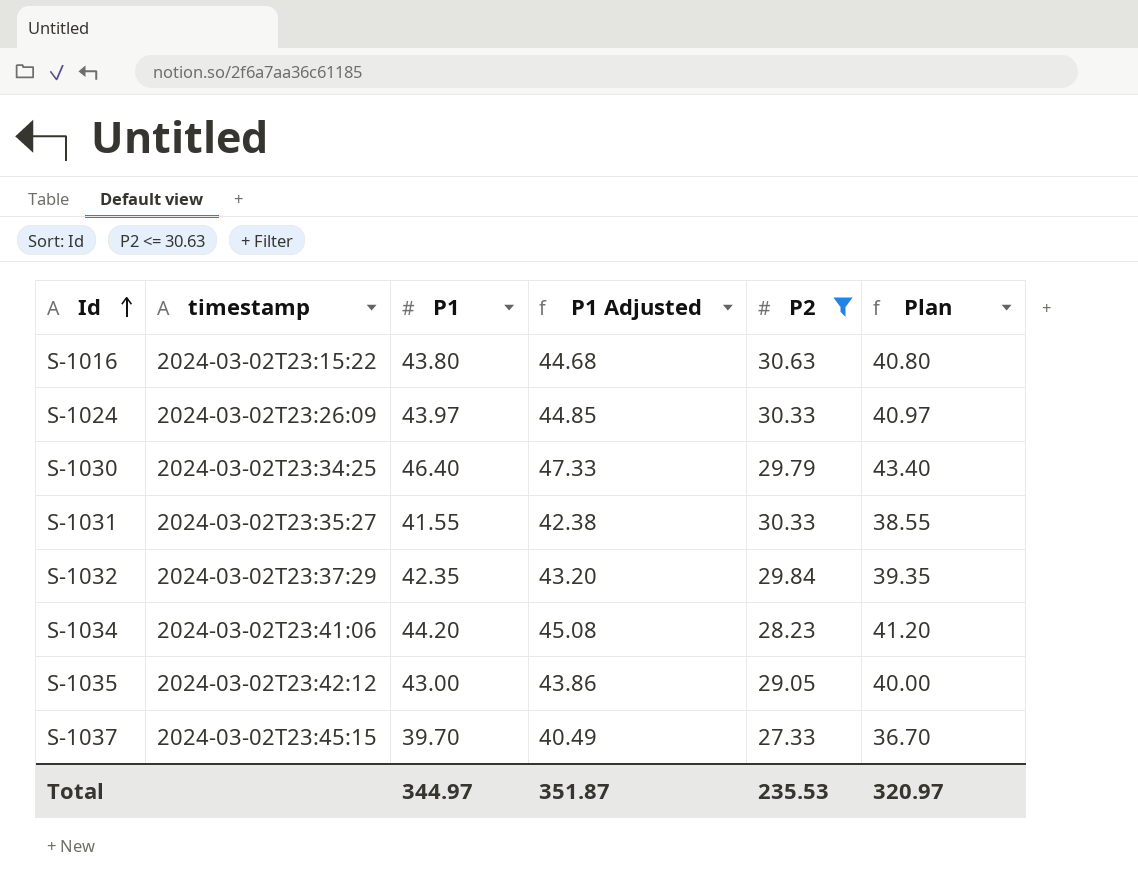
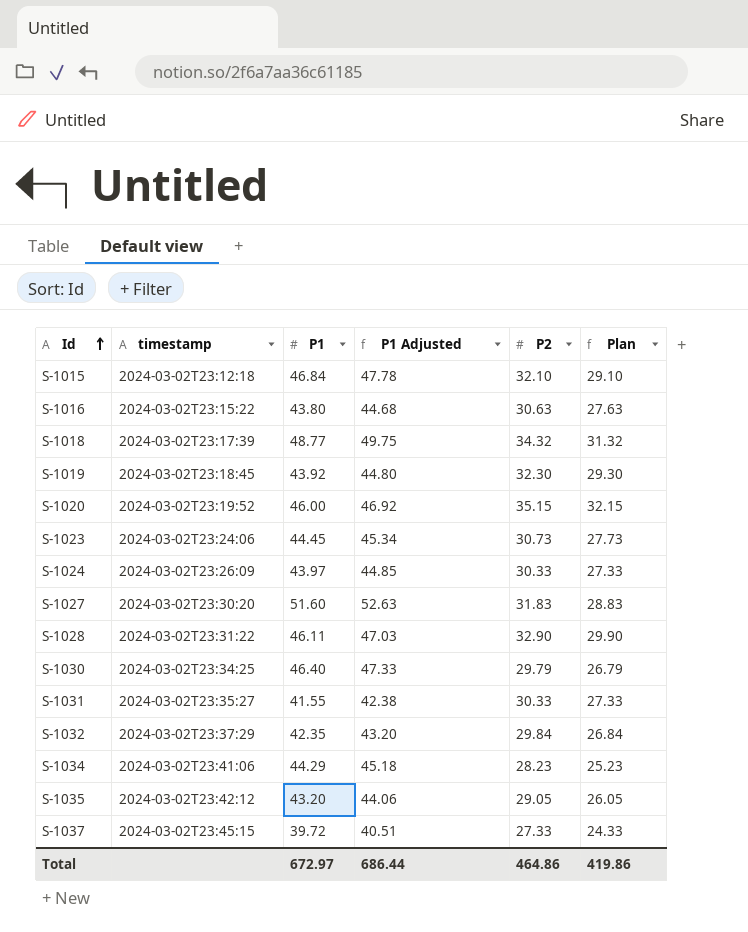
filter: P2 <= 30.63 -> none
column Plan | formula: [P1] - 3 -> [P2] - 3
S-1034 | P1: 44.20 -> 44.29
S-1034 | P1 Adjusted: 45.08 -> 45.18
S-1035 | P1: 43.00 -> 43.20
S-1035 | P1 Adjusted: 43.86 -> 44.06
S-1037 | P1: 39.70 -> 39.72
S-1037 | P1 Adjusted: 40.49 -> 40.51
Total | P1: 344.97 -> 672.97
Total | P1 Adjusted: 351.87 -> 686.44
Total | P2: 235.53 -> 464.86
Total | Plan: 320.97 -> 419.86

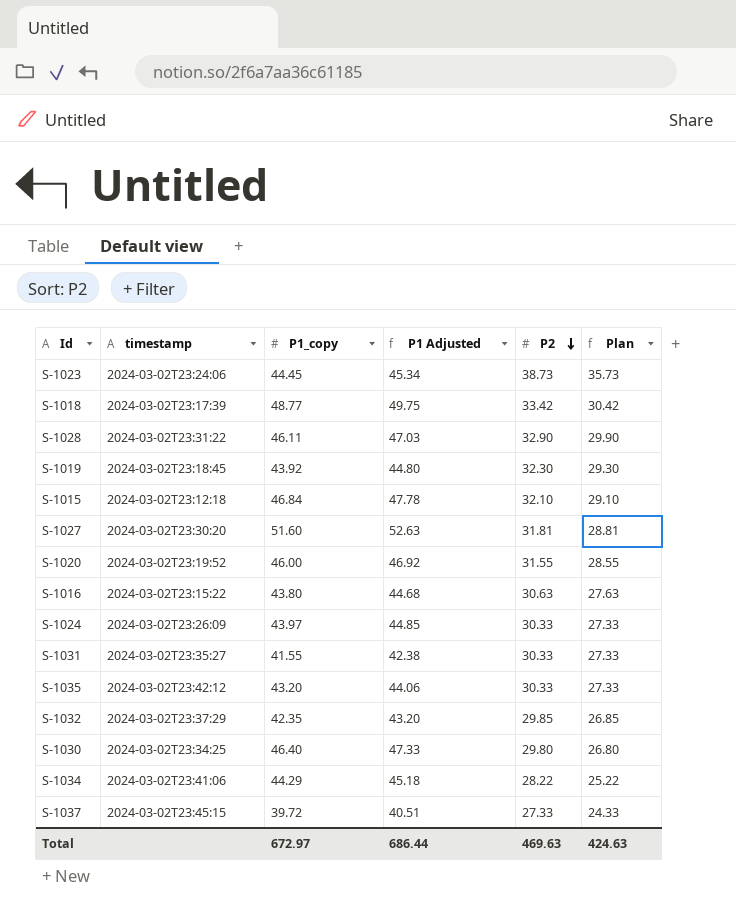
row order: Id ascending -> P2 descending
column name: P1 -> P1_copy
S-1023 | P2: 30.73 -> 38.73
S-1023 | Plan: 27.73 -> 35.73
S-1018 | P2: 34.32 -> 33.42
S-1018 | Plan: 31.32 -> 30.42
S-1027 | P2: 31.83 -> 31.81
S-1027 | Plan: 28.83 -> 28.81
S-1020 | P2: 35.15 -> 31.55
S-1020 | Plan: 32.15 -> 28.55
S-1035 | P2: 29.05 -> 30.33
S-1035 | Plan: 26.05 -> 27.33
S-1032 | P2: 29.84 -> 29.85
S-1032 | Plan: 26.84 -> 26.85
S-1030 | P2: 29.79 -> 29.80
S-1030 | Plan: 26.79 -> 26.80
S-1034 | P2: 28.23 -> 28.22
S-1034 | Plan: 25.23 -> 25.22
Total | P2: 464.86 -> 469.63
Total | Plan: 419.86 -> 424.63

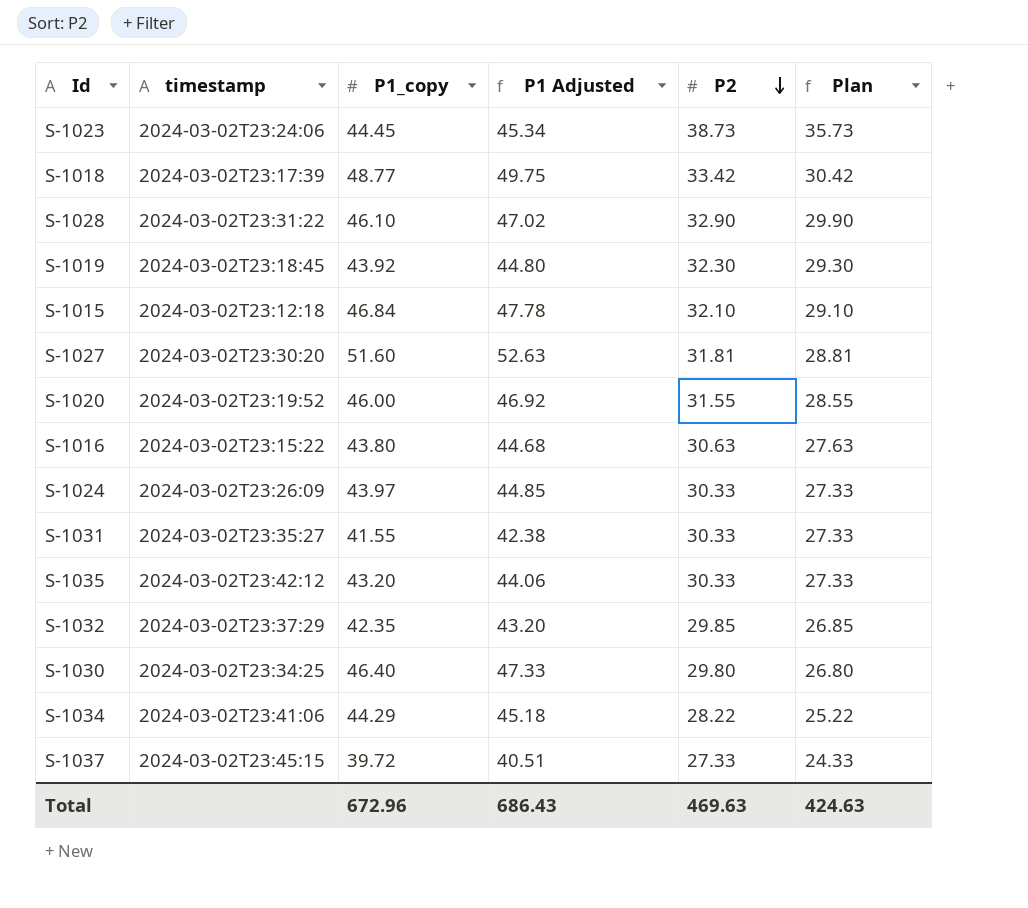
S-1028 | P1_copy: 46.11 -> 46.10
S-1028 | P1 Adjusted: 47.03 -> 47.02
Total | P1_copy: 672.97 -> 672.96
Total | P1 Adjusted: 686.44 -> 686.43

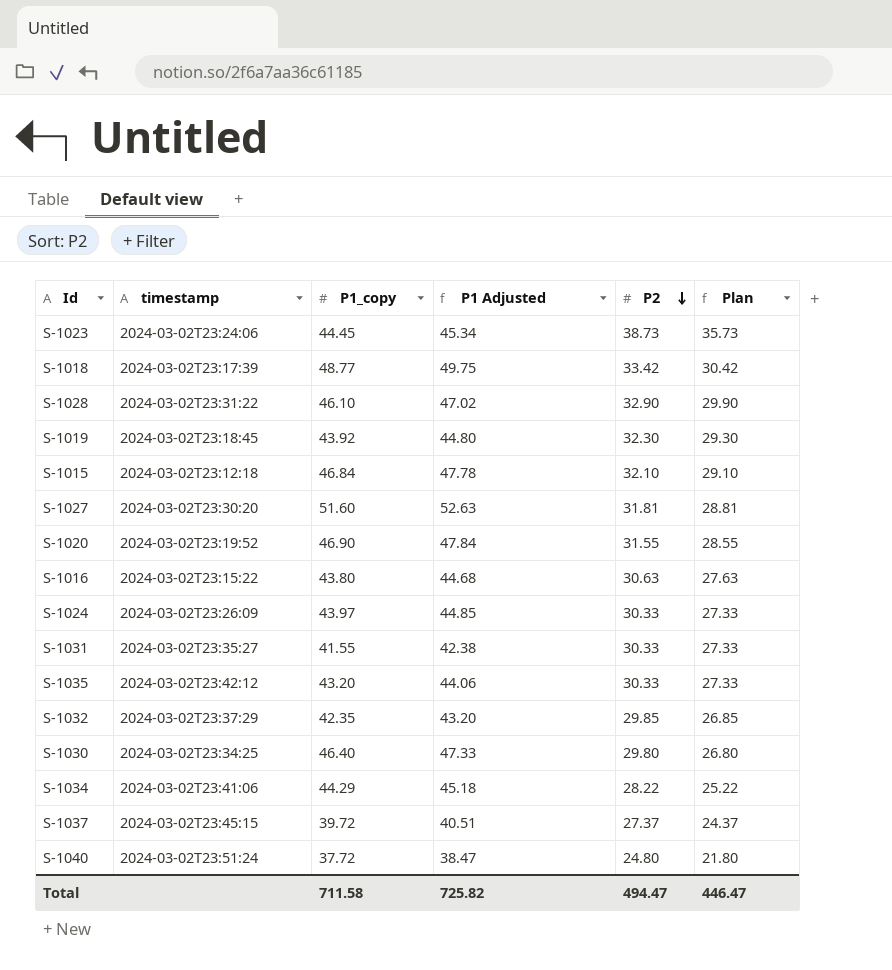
S-1020 | P1_copy: 46.00 -> 46.90
S-1020 | P1 Adjusted: 46.92 -> 47.84
S-1037 | P2: 27.33 -> 27.37
S-1037 | Plan: 24.33 -> 24.37
row S-1040: none -> 2024-03-02T23:51:24 | 37.72 | 38.47 | 24.80 | 21.80
Total | P1_copy: 672.96 -> 711.58
Total | P1 Adjusted: 686.43 -> 725.82
Total | P2: 469.63 -> 494.47
Total | Plan: 424.63 -> 446.47

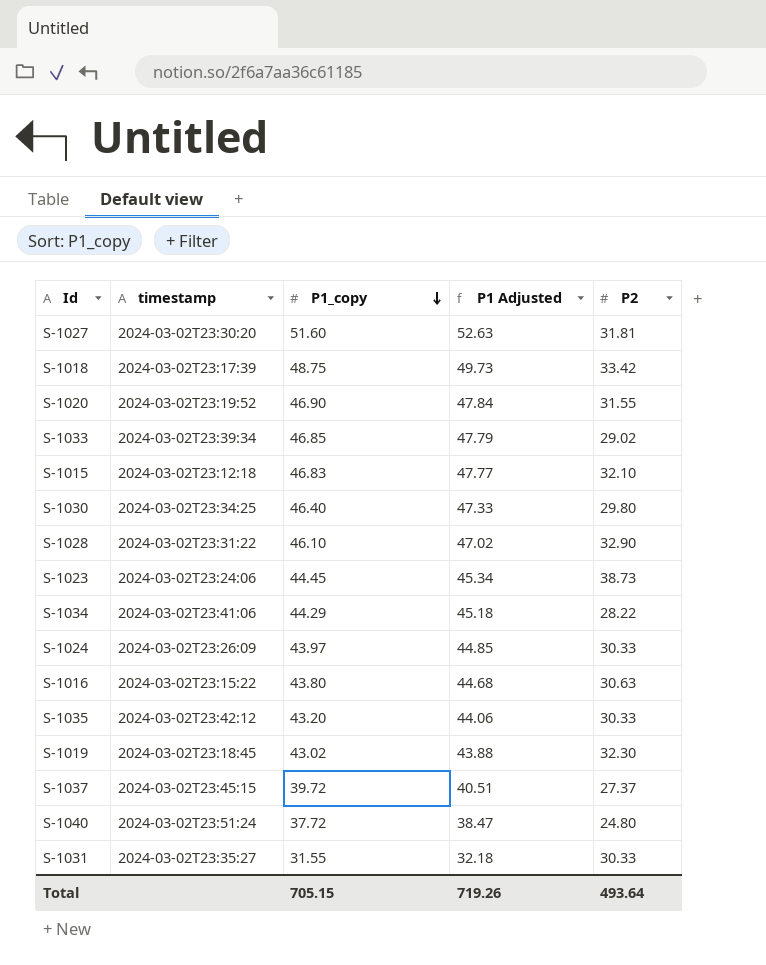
row order: P2 descending -> P1_copy descending
column Plan | formula: [P2] - 3 -> none
row S-1032: 2024-03-02T23:37:29 | 42.35 | 43.20 | 29.85 | 26.85 -> none
S-1018 | P1_copy: 48.77 -> 48.75
S-1018 | P1 Adjusted: 49.75 -> 49.73
row S-1033: none -> 2024-03-02T23:39:34 | 46.85 | 47.79 | 29.02
S-1015 | P1_copy: 46.84 -> 46.83
S-1015 | P1 Adjusted: 47.78 -> 47.77
S-1019 | P1_copy: 43.92 -> 43.02
S-1019 | P1 Adjusted: 44.80 -> 43.88
S-1031 | P1_copy: 41.55 -> 31.55
S-1031 | P1 Adjusted: 42.38 -> 32.18
Total | P1_copy: 711.58 -> 705.15
Total | P1 Adjusted: 725.82 -> 719.26
Total | P2: 494.47 -> 493.64

